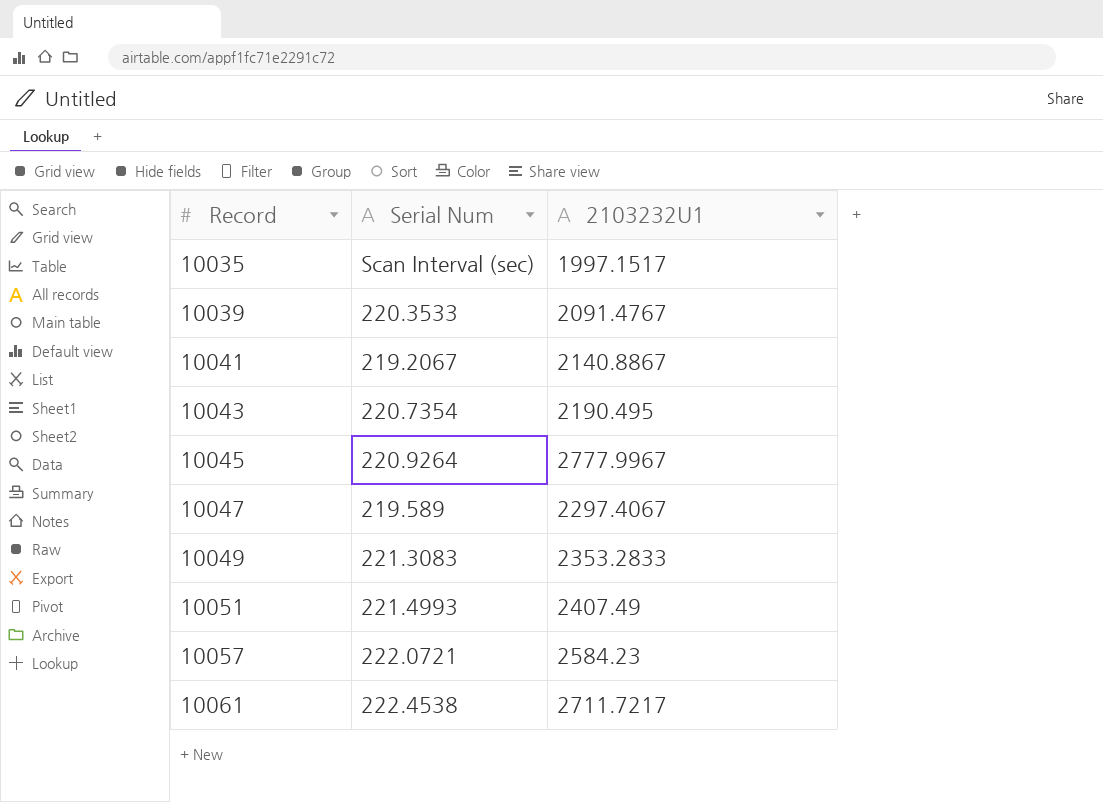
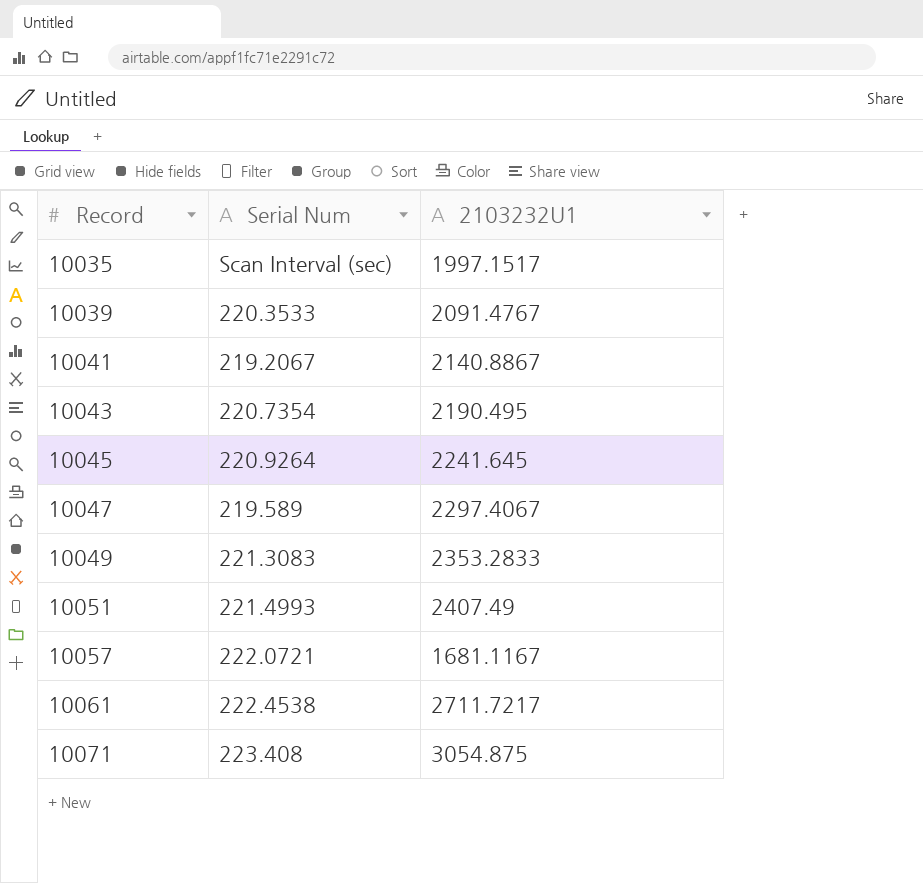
10045 | 2103232U1: 2777.9967 -> 2241.645
10057 | 2103232U1: 2584.23 -> 1681.1167
row 10071: none -> 223.408 | 3054.875

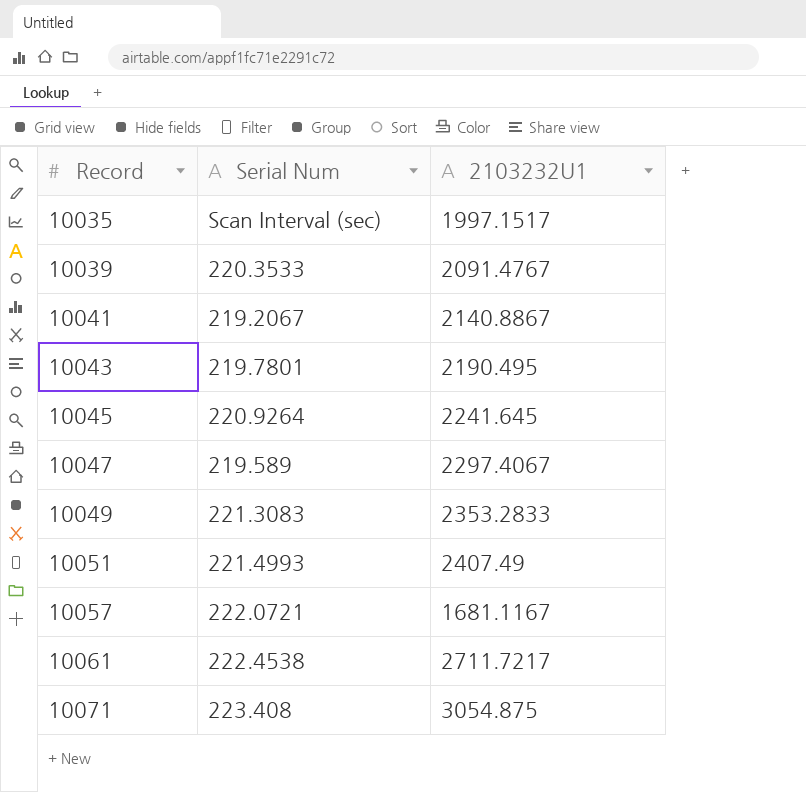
10043 | Serial Num: 220.7354 -> 219.7801

